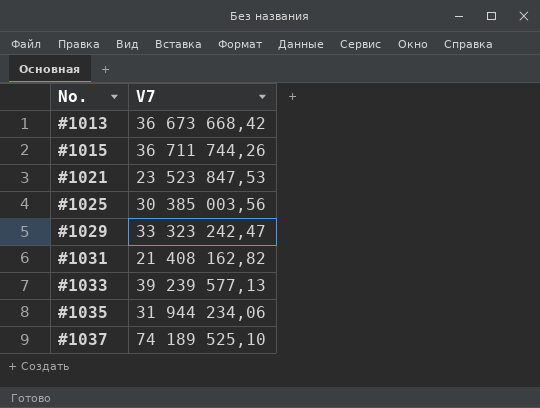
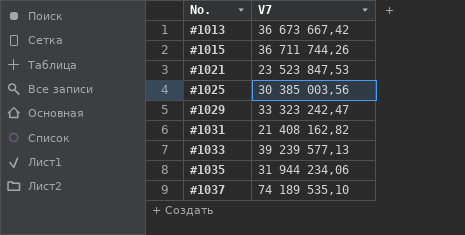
#1013 | V7: 36 673 668,42 -> 36 673 667,42
#1037 | V7: 74 189 525,10 -> 74 189 535,10

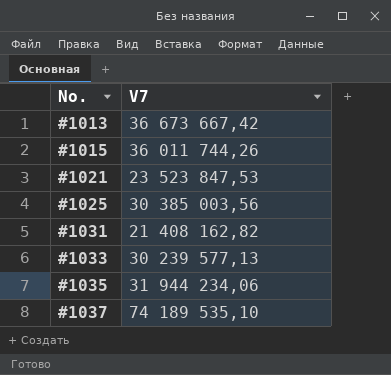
row #1029: 33 323 242,47 -> none
#1015 | V7: 36 711 744,26 -> 36 011 744,26
#1033 | V7: 39 239 577,13 -> 30 239 577,13

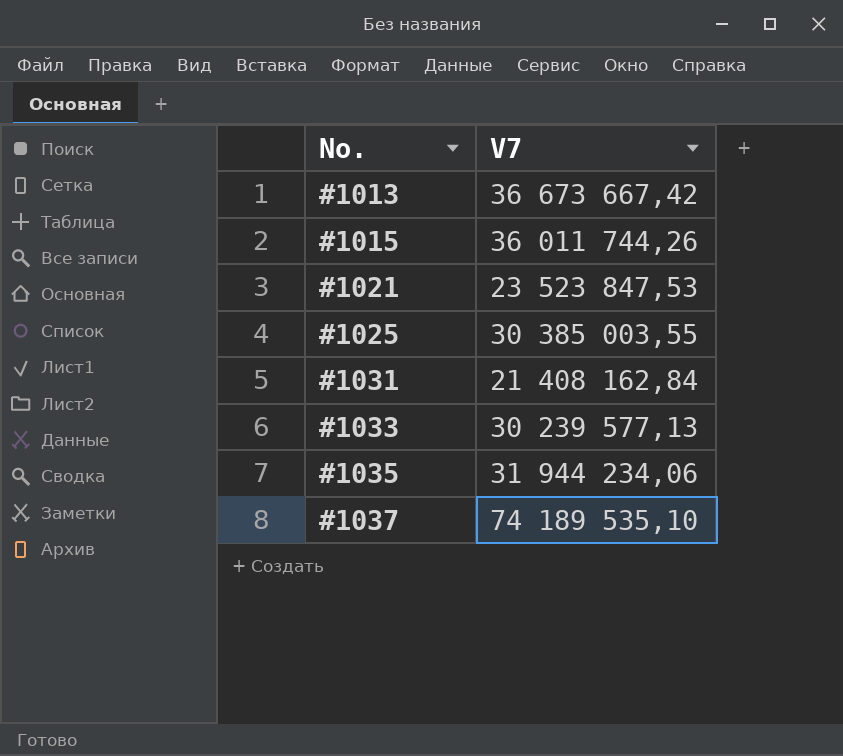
#1025 | V7: 30 385 003,56 -> 30 385 003,55
#1031 | V7: 21 408 162,82 -> 21 408 162,84

